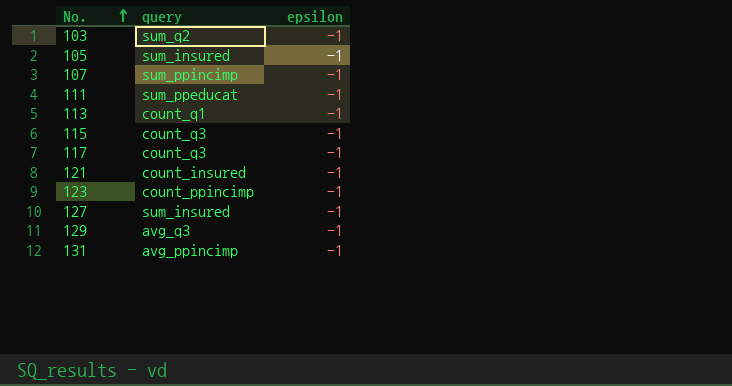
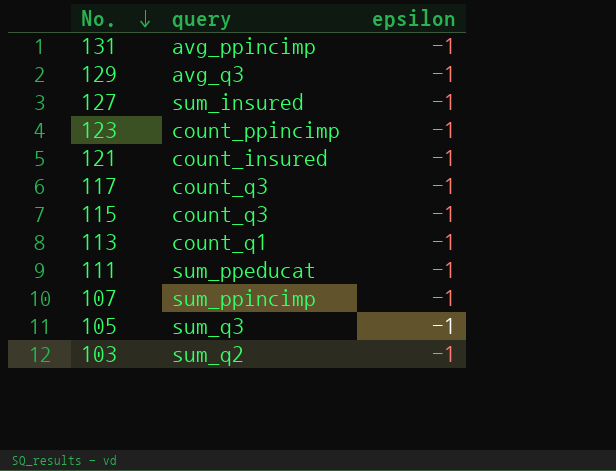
row order: No. ascending -> No. descending
105 | query: sum_insured -> sum_q3

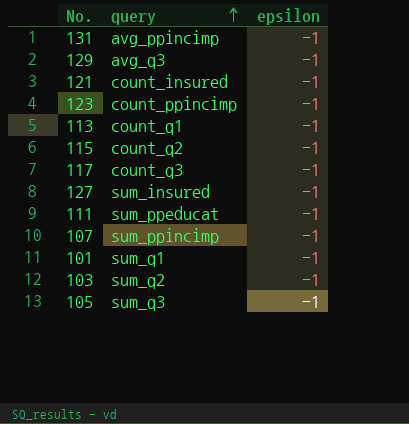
row order: No. descending -> query ascending
115 | query: count_q3 -> count_q2
row 101: none -> sum_q1 | -1

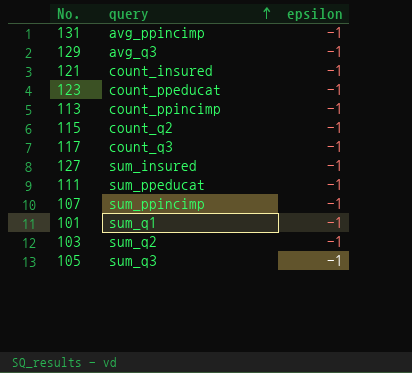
123 | query: count_ppincimp -> count_ppeducat
113 | query: count_q1 -> count_ppincimp

